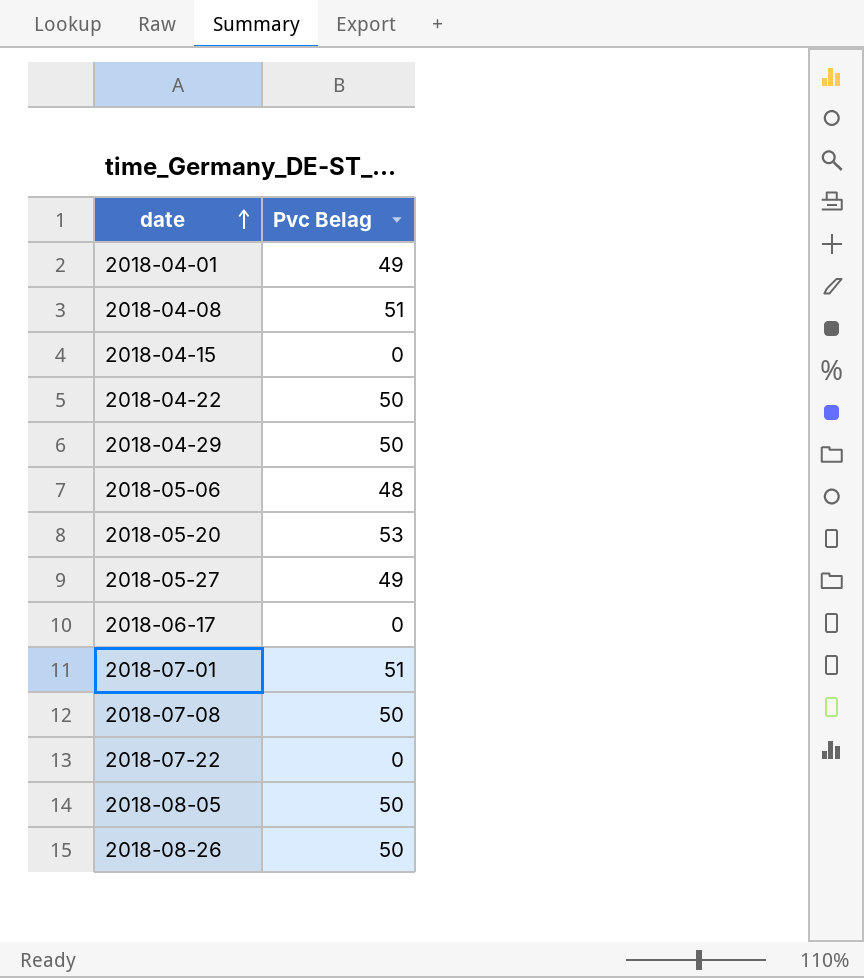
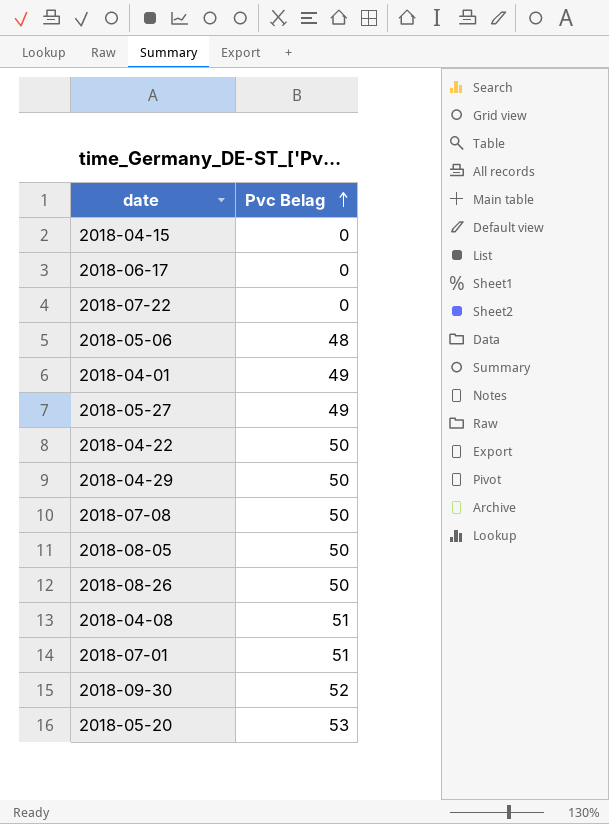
row order: date ascending -> Pvc Belag ascending
row 2018-09-30: none -> 52

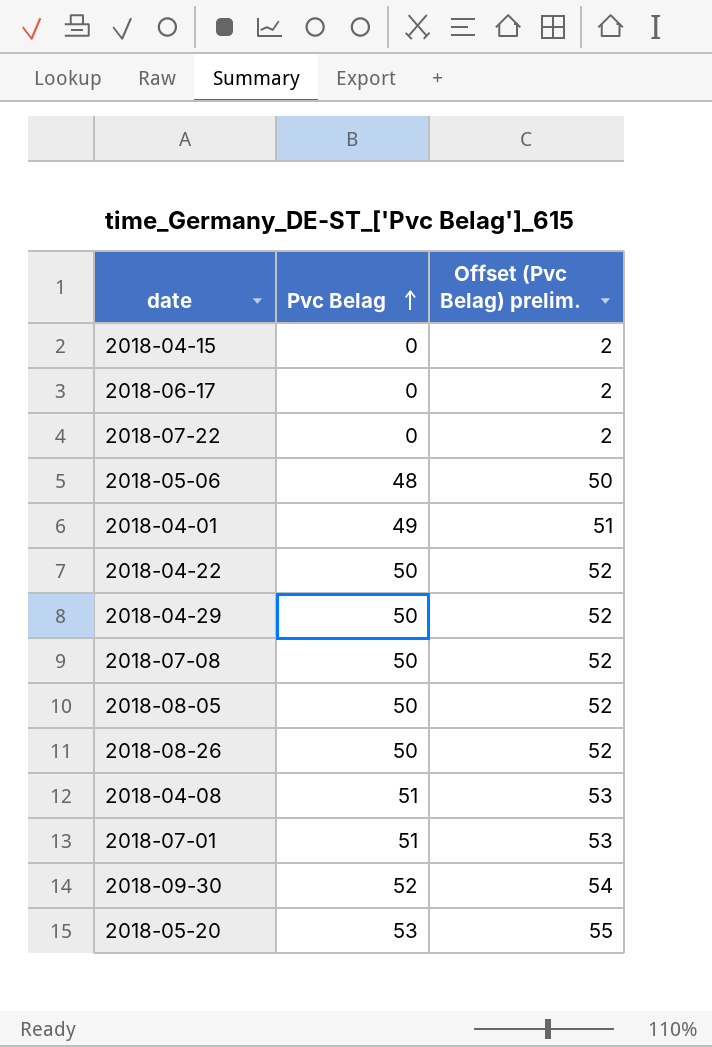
column Offset (Pvc Belag) prelim. | formula: none -> [Pvc Belag] + 2
row 2018-05-27: 49 -> none

